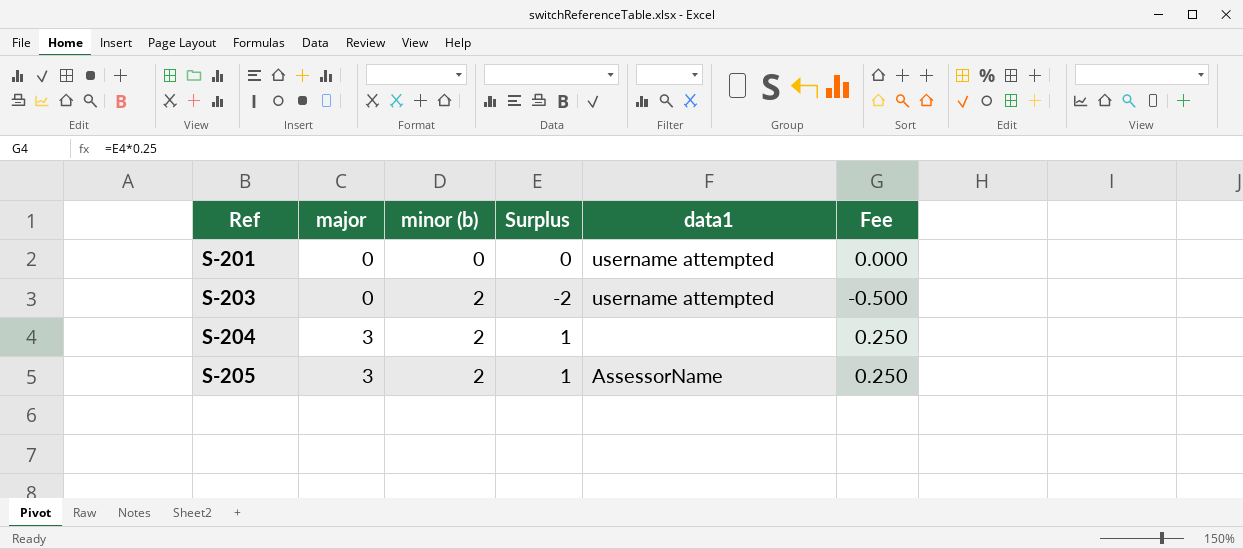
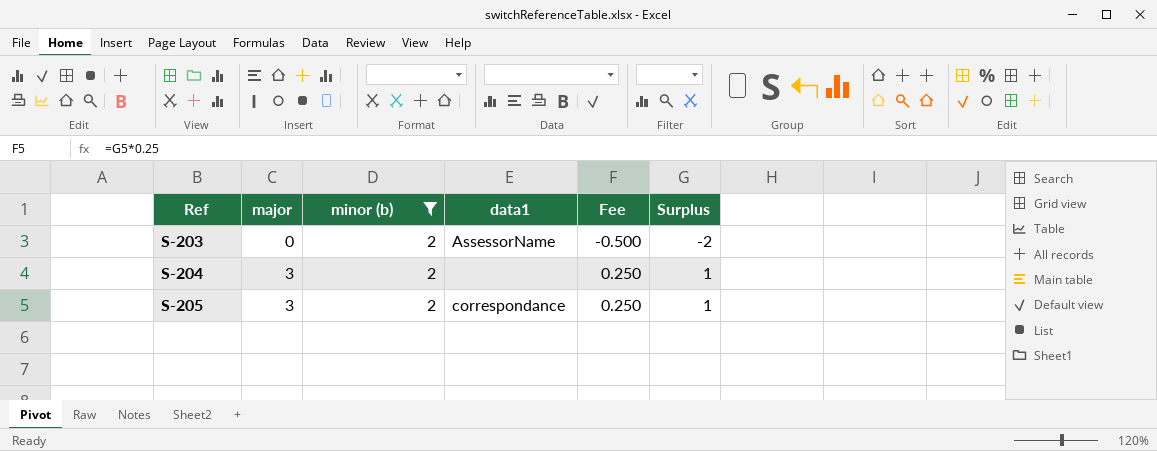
filter: none -> minor (b) = 2
column Surplus | position: 4 -> 6
S-203 | data1: username attempted -> AssessorName
S-205 | data1: AssessorName -> correspondance

